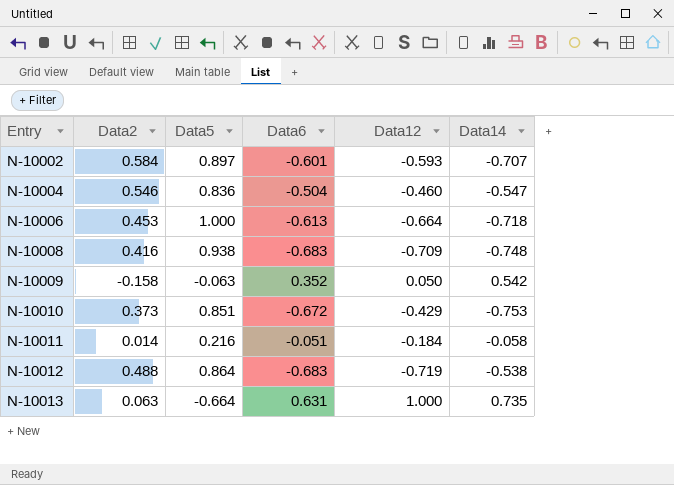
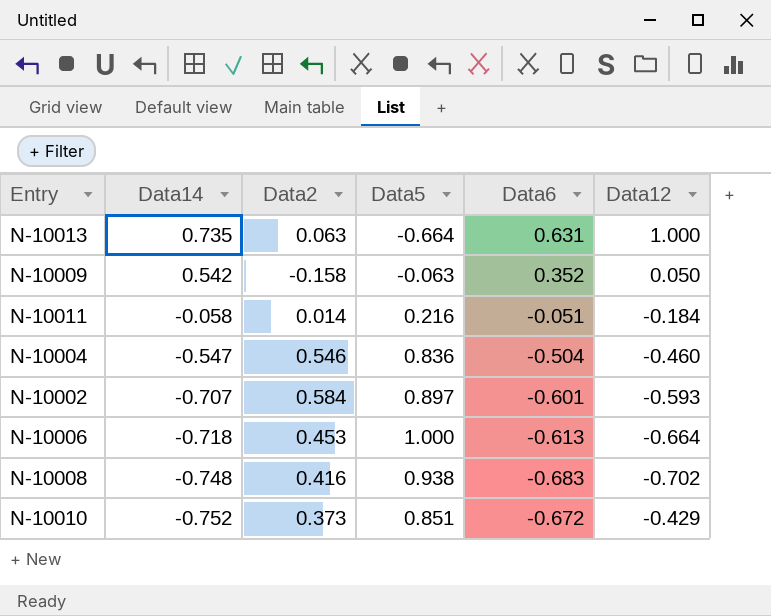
row order: Entry ascending -> Data14 descending
column Data14 | position: 6 -> 2
row N-10012: 0.488 | 0.864 | -0.683 | -0.719 | -0.538 -> none
N-10008 | Data12: -0.709 -> -0.702
N-10010 | Data14: -0.753 -> -0.752

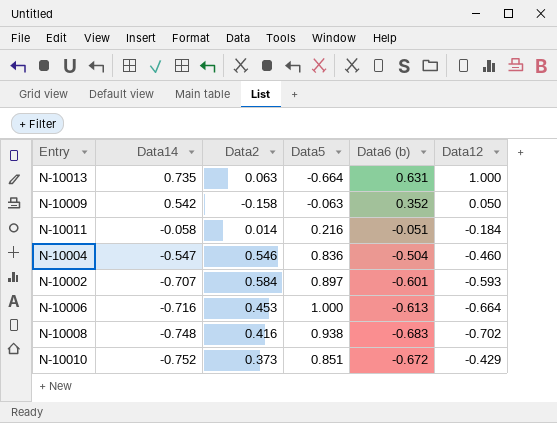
column name: Data6 -> Data6 (b)
N-10006 | Data14: -0.718 -> -0.716

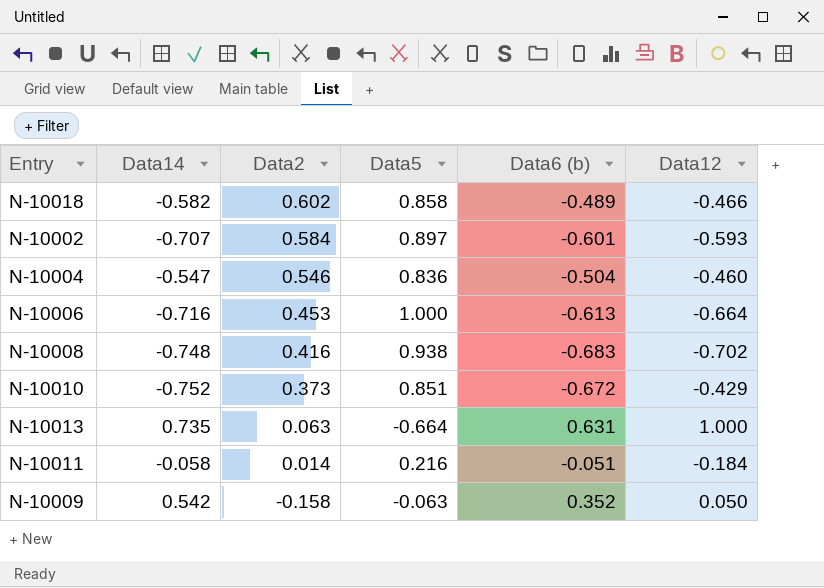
row order: Data14 descending -> Data2 descending
row N-10018: none -> -0.582 | 0.602 | 0.858 | -0.489 | -0.466

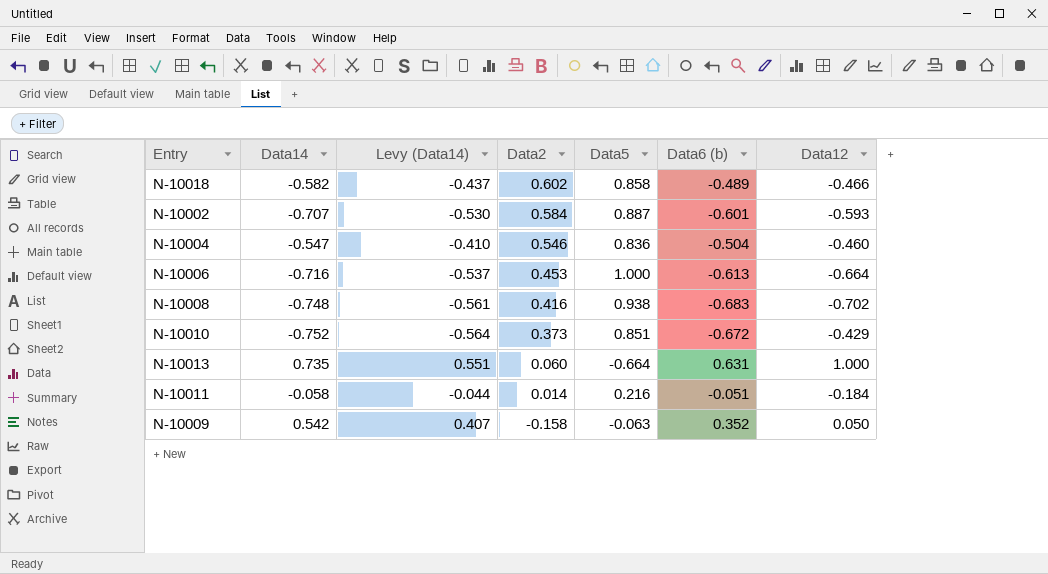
column Levy (Data14) | formula: none -> [Data14] * 0.75
N-10002 | Data5: 0.897 -> 0.887
N-10013 | Data2: 0.063 -> 0.060

